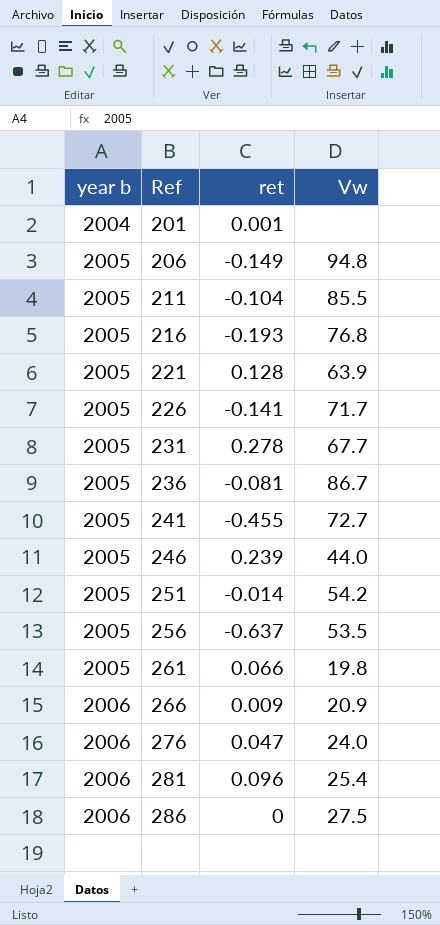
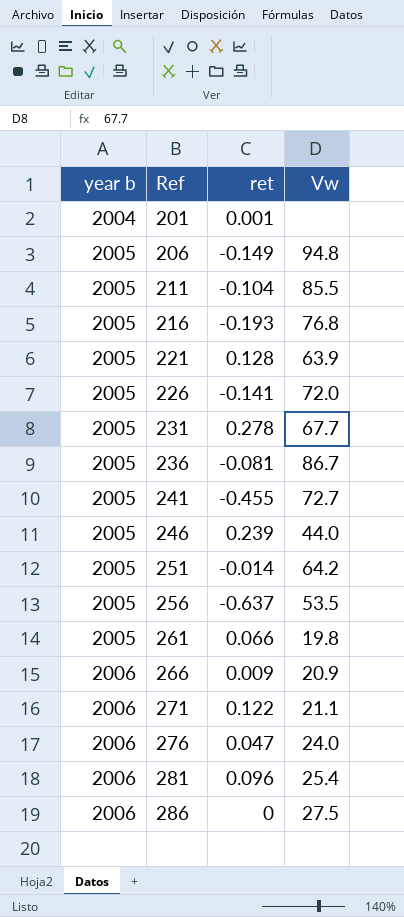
226 | Vw: 71.7 -> 72.0
251 | Vw: 54.2 -> 64.2
row 271: none -> 2006 | 0.122 | 21.1

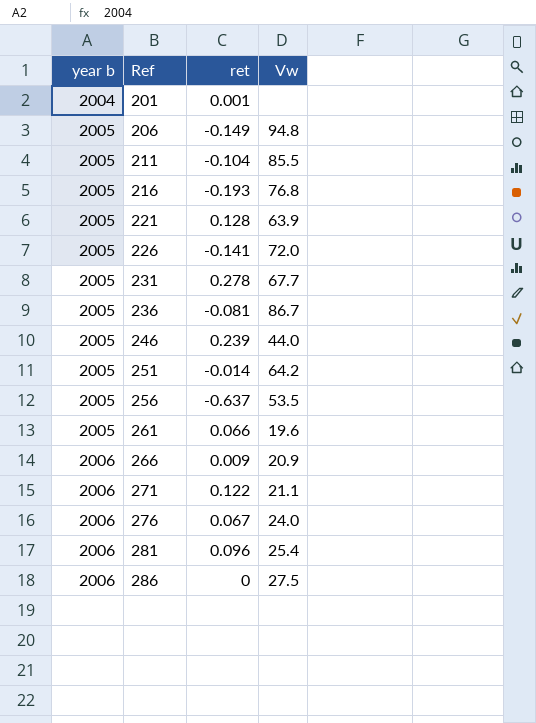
row 241: 2005 | -0.455 | 72.7 -> none
261 | Vw: 19.8 -> 19.6
276 | ret: 0.047 -> 0.067

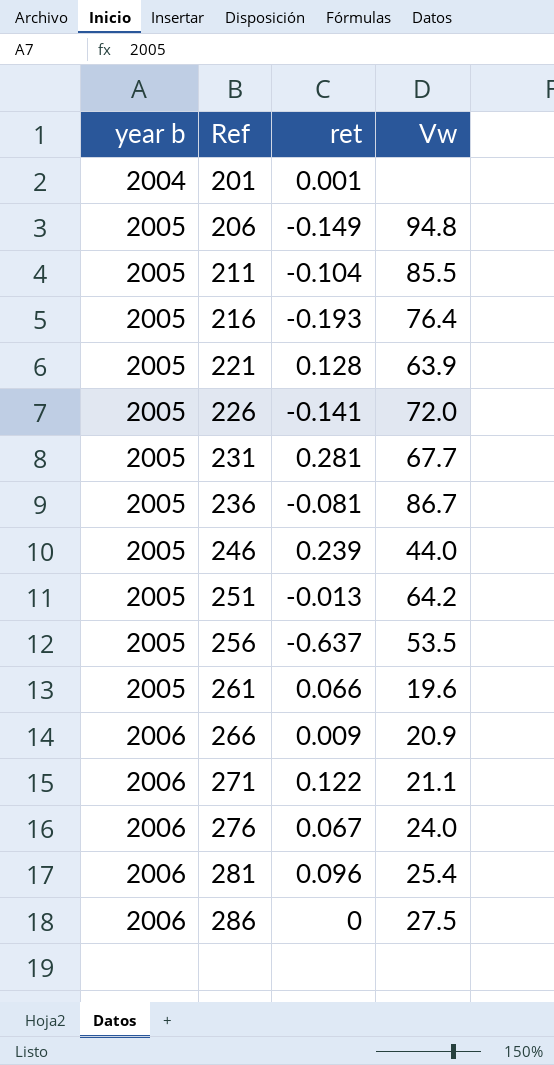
216 | Vw: 76.8 -> 76.4
231 | ret: 0.278 -> 0.281
251 | ret: -0.014 -> -0.013

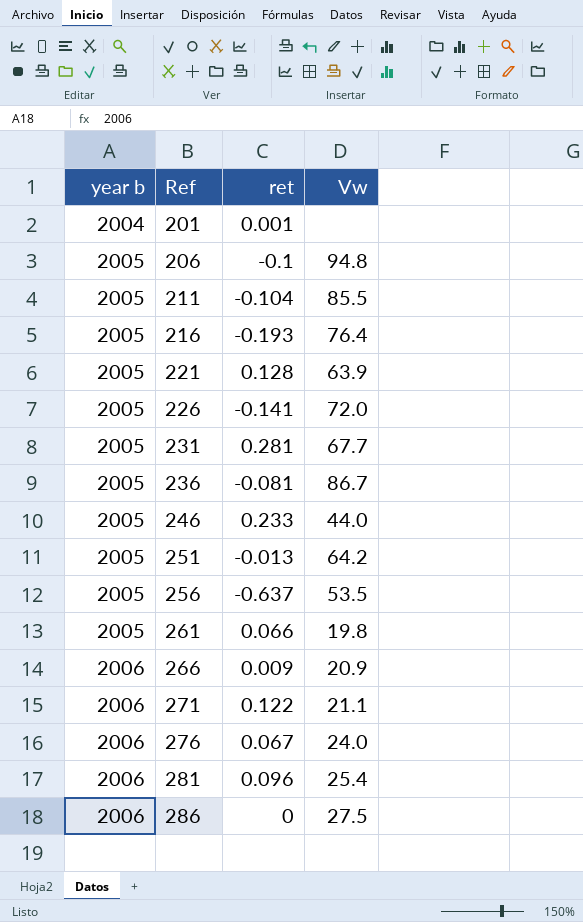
206 | ret: -0.149 -> -0.1
246 | ret: 0.239 -> 0.233
261 | Vw: 19.6 -> 19.8

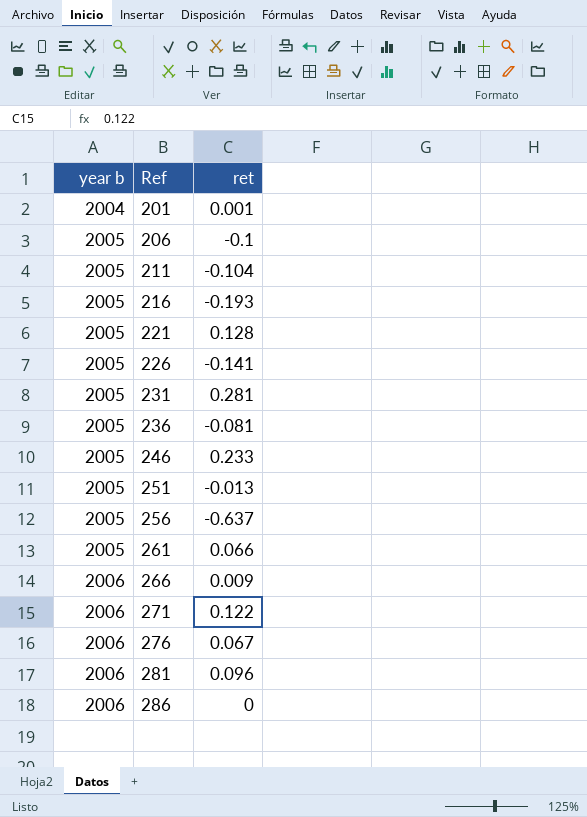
column Vw | position: 4 -> none

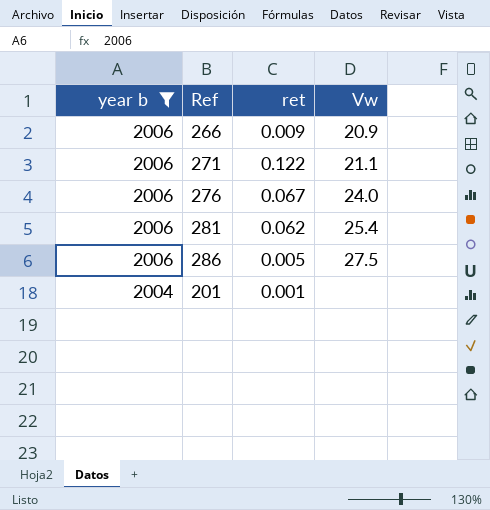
filter: none -> year b != 2005
row order: year b ascending -> year b descending
column Vw | position: none -> 4
281 | ret: 0.096 -> 0.062
286 | ret: 0 -> 0.005

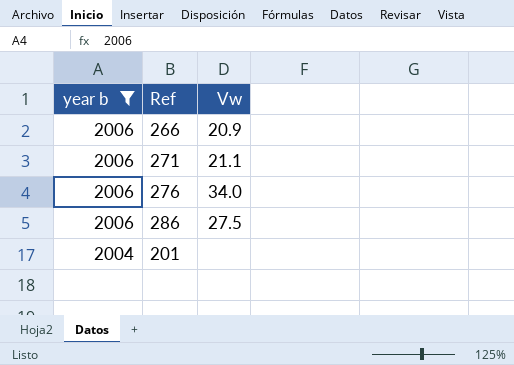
column ret | position: 3 -> none
row 281: 2006 | 0.062 | 25.4 -> none
276 | Vw: 24.0 -> 34.0

